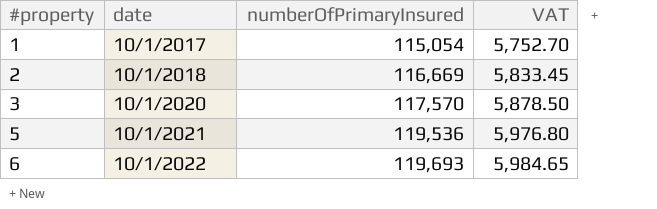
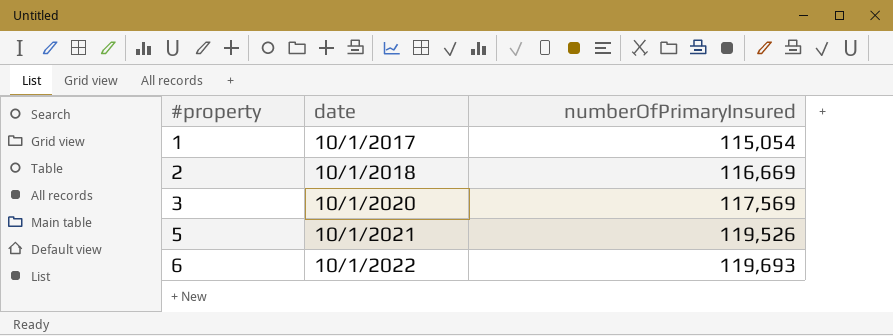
column VAT | formula: [numberOfPrimaryInsured] * 0.05 -> none
3 | numberOfPrimaryInsured: 117,570 -> 117,569
5 | numberOfPrimaryInsured: 119,536 -> 119,526

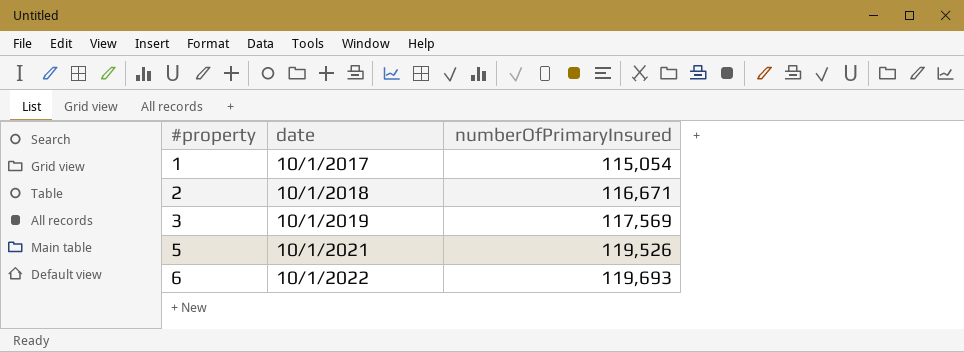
2 | numberOfPrimaryInsured: 116,669 -> 116,671
3 | date: 10/1/2020 -> 10/1/2019

